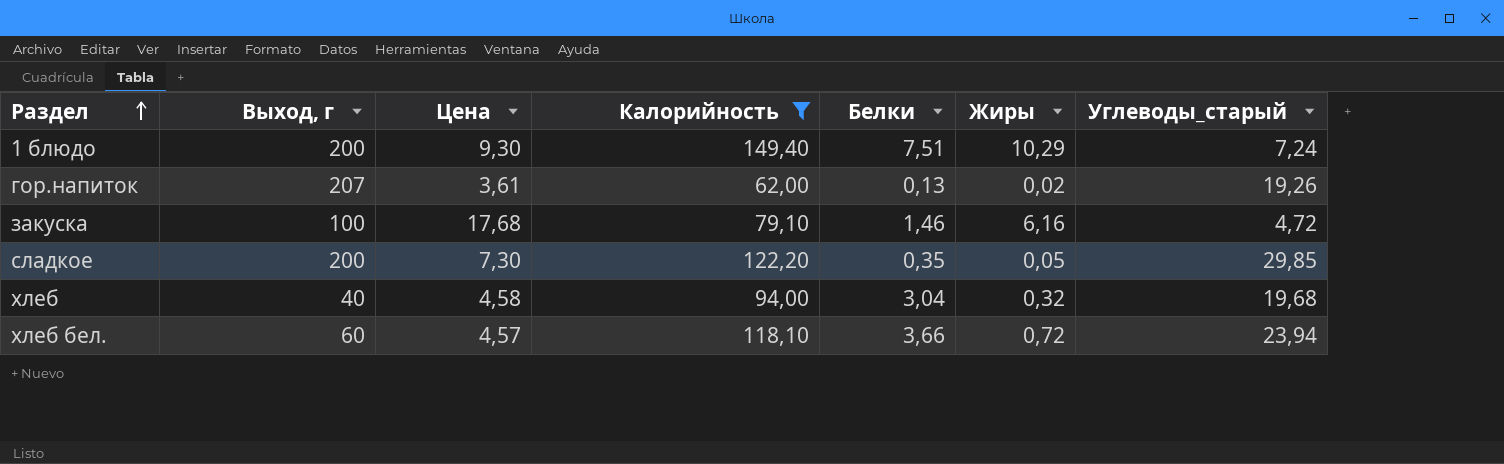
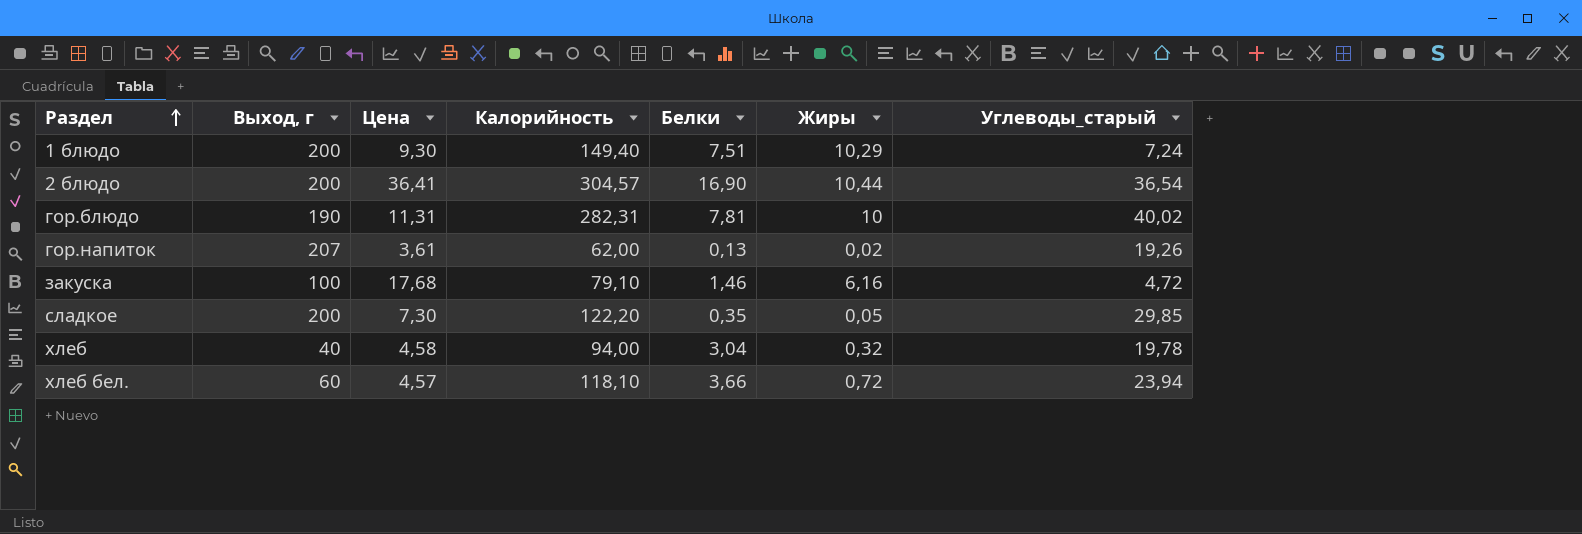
filter: Калорийность <= 149,40 -> none
хлеб | Углеводы_старый: 19,68 -> 19,78

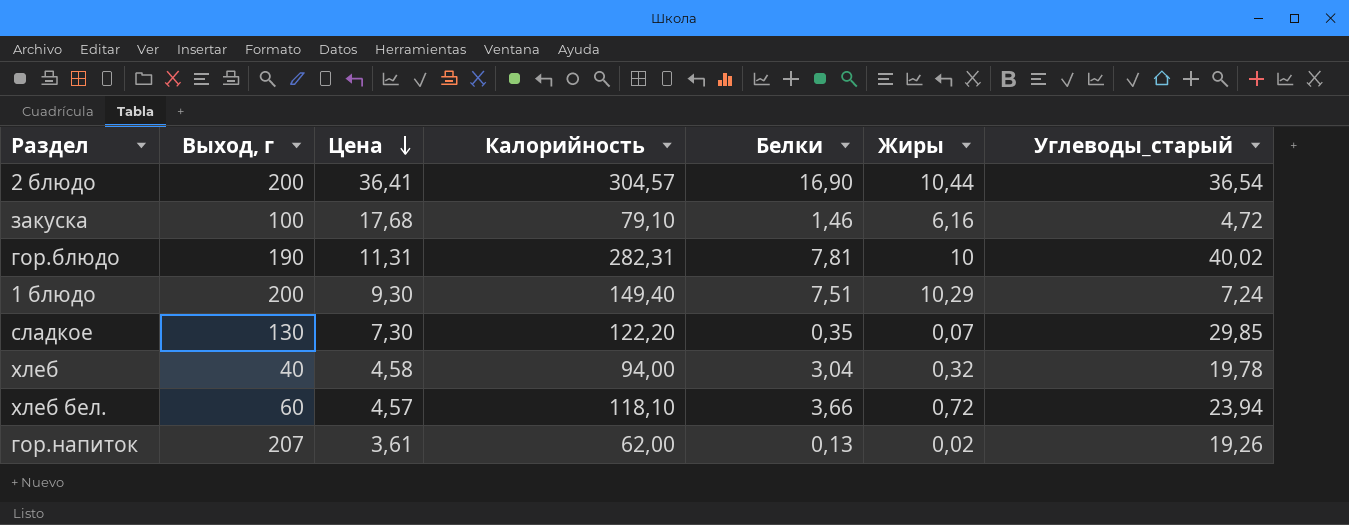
row order: Раздел ascending -> Цена descending
сладкое | Выход, г: 200 -> 130
сладкое | Жиры: 0,05 -> 0,07

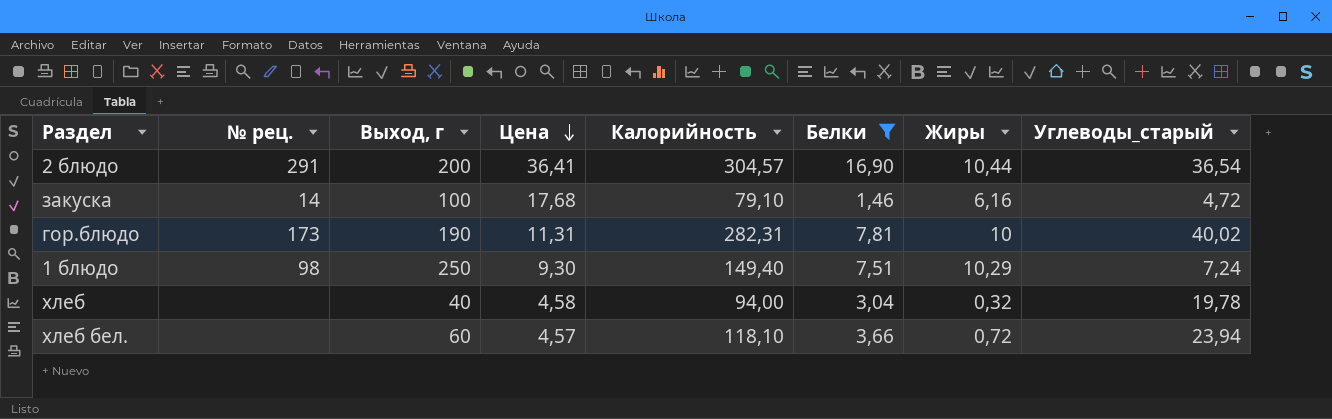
filter: none -> Белки >= 1,46
column № рец. | position: none -> 2
1 блюдо | Выход, г: 200 -> 250

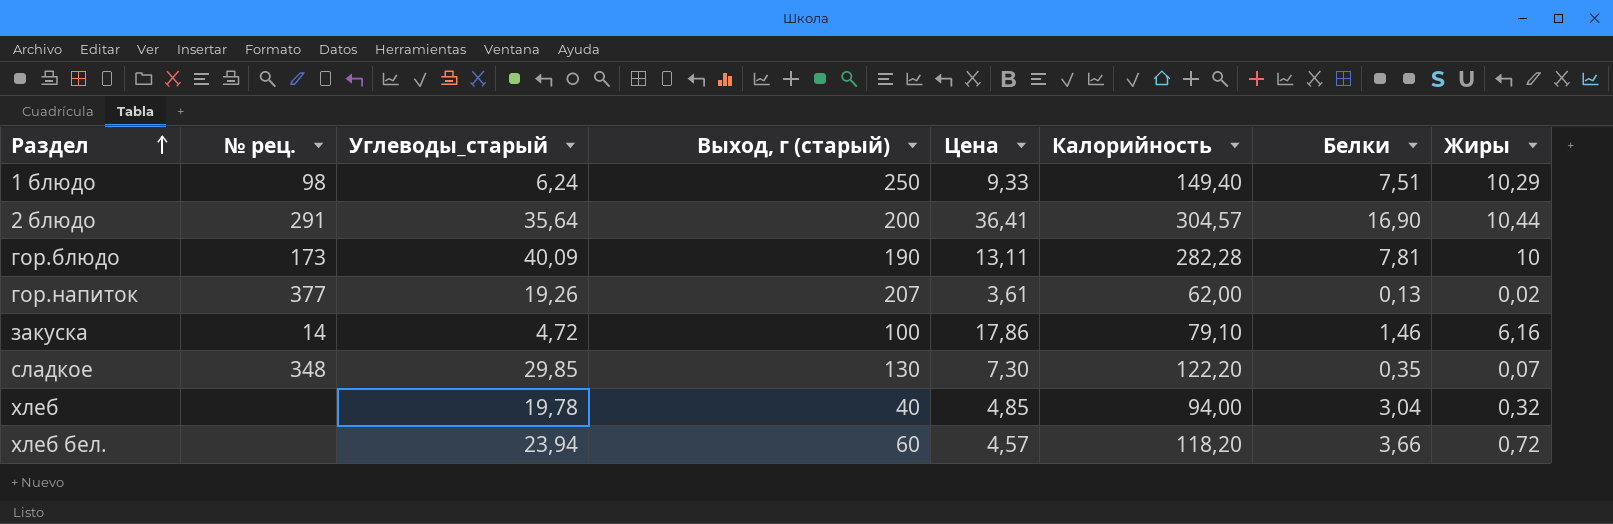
filter: Белки >= 1,46 -> none
row order: Цена descending -> Раздел ascending
column Углеводы_старый | position: 8 -> 3
column name: Выход, г -> Выход, г (старый)
1 блюдо | Углеводы_старый: 7,24 -> 6,24
1 блюдо | Цена: 9,30 -> 9,33
2 блюдо | Углеводы_старый: 36,54 -> 35,64
гор.блюдо | Углеводы_старый: 40,02 -> 40,09
гор.блюдо | Цена: 11,31 -> 13,11
гор.блюдо | Калорийность: 282,31 -> 282,28
закуска | Цена: 17,68 -> 17,86
хлеб | Цена: 4,58 -> 4,85
хлеб бел. | Калорийность: 118,10 -> 118,20

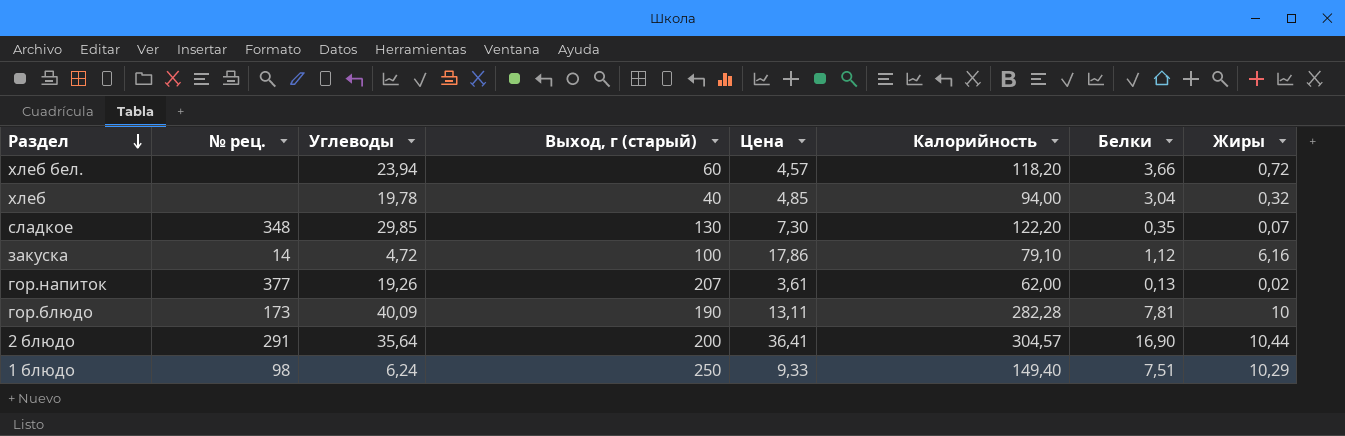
row order: Раздел ascending -> Раздел descending
column name: Углеводы_старый -> Углеводы
закуска | Белки: 1,46 -> 1,12

